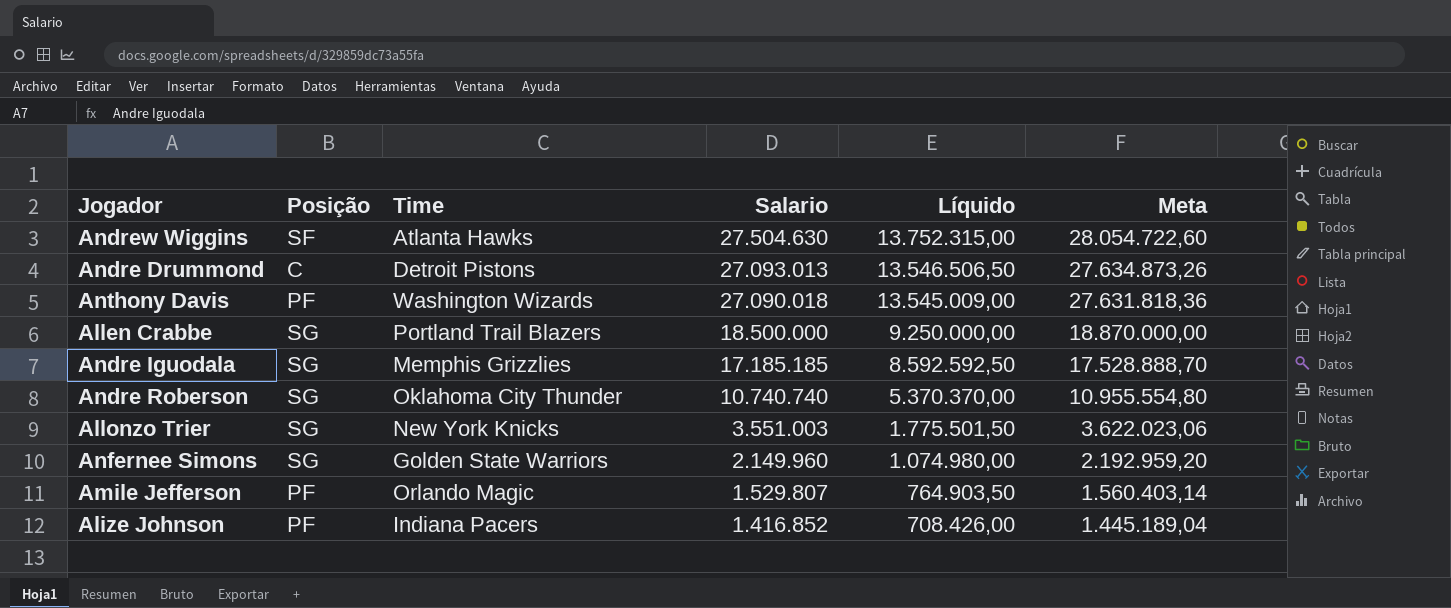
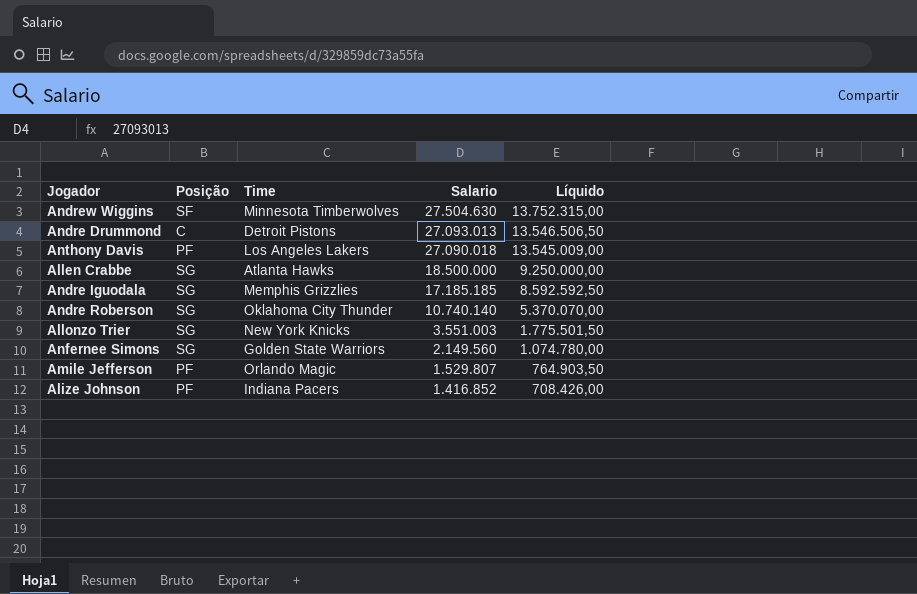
column Meta | formula: [Salario] * 1,02 -> none
Andrew Wiggins | Time: Atlanta Hawks -> Minnesota Timberwolves
Anthony Davis | Time: Washington Wizards -> Los Angeles Lakers
Allen Crabbe | Time: Portland Trail Blazers -> Atlanta Hawks
Andre Roberson | Salario: 10.740.740 -> 10.740.140
Andre Roberson | Líquido: 5.370.370,00 -> 5.370.070,00
Anfernee Simons | Salario: 2.149.960 -> 2.149.560
Anfernee Simons | Líquido: 1.074.980,00 -> 1.074.780,00

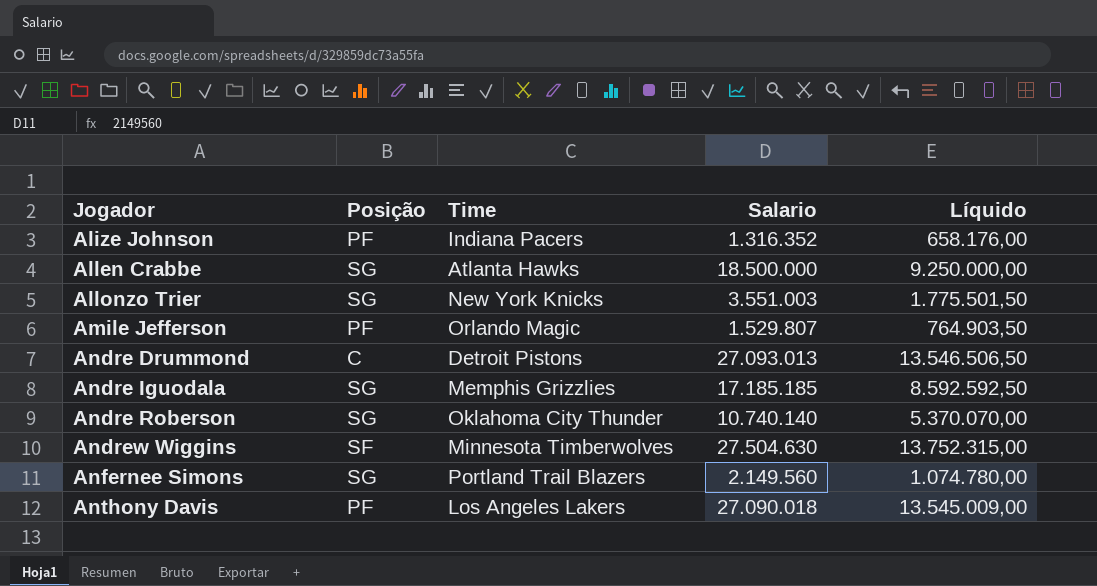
row order: Salario descending -> Jogador ascending
Alize Johnson | Salario: 1.416.852 -> 1.316.352
Alize Johnson | Líquido: 708.426,00 -> 658.176,00
Anfernee Simons | Time: Golden State Warriors -> Portland Trail Blazers

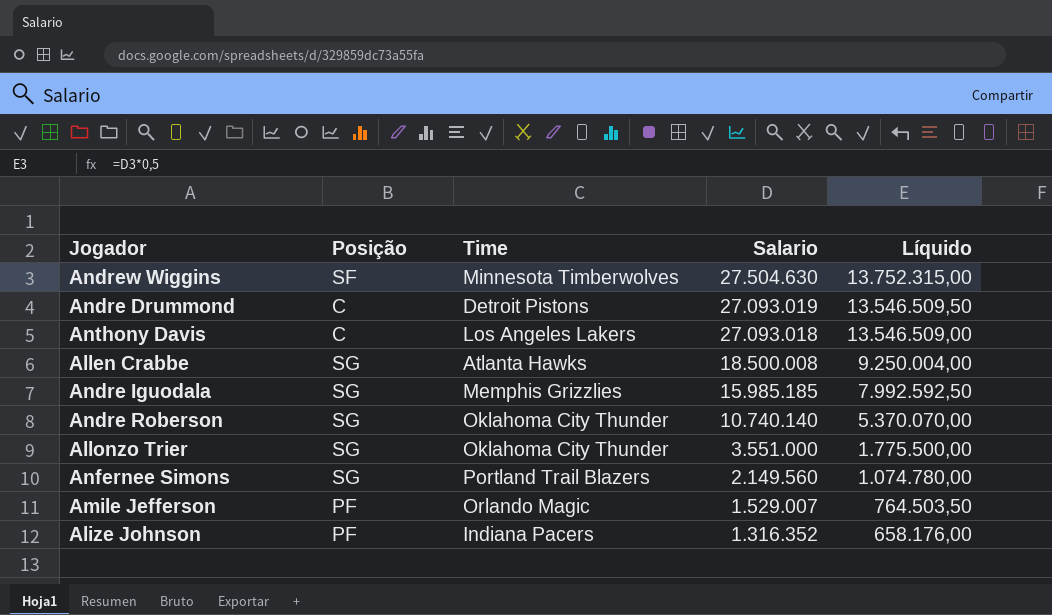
row order: Jogador ascending -> Salario descending
Andre Drummond | Salario: 27.093.013 -> 27.093.019
Andre Drummond | Líquido: 13.546.506,50 -> 13.546.509,50
Anthony Davis | Posição: PF -> C
Anthony Davis | Salario: 27.090.018 -> 27.093.018
Anthony Davis | Líquido: 13.545.009,00 -> 13.546.509,00
Allen Crabbe | Salario: 18.500.000 -> 18.500.008
Allen Crabbe | Líquido: 9.250.000,00 -> 9.250.004,00
Andre Iguodala | Salario: 17.185.185 -> 15.985.185
Andre Iguodala | Líquido: 8.592.592,50 -> 7.992.592,50
Allonzo Trier | Time: New York Knicks -> Oklahoma City Thunder
Allonzo Trier | Salario: 3.551.003 -> 3.551.000
Allonzo Trier | Líquido: 1.775.501,50 -> 1.775.500,00
Amile Jefferson | Salario: 1.529.807 -> 1.529.007
Amile Jefferson | Líquido: 764.903,50 -> 764.503,50

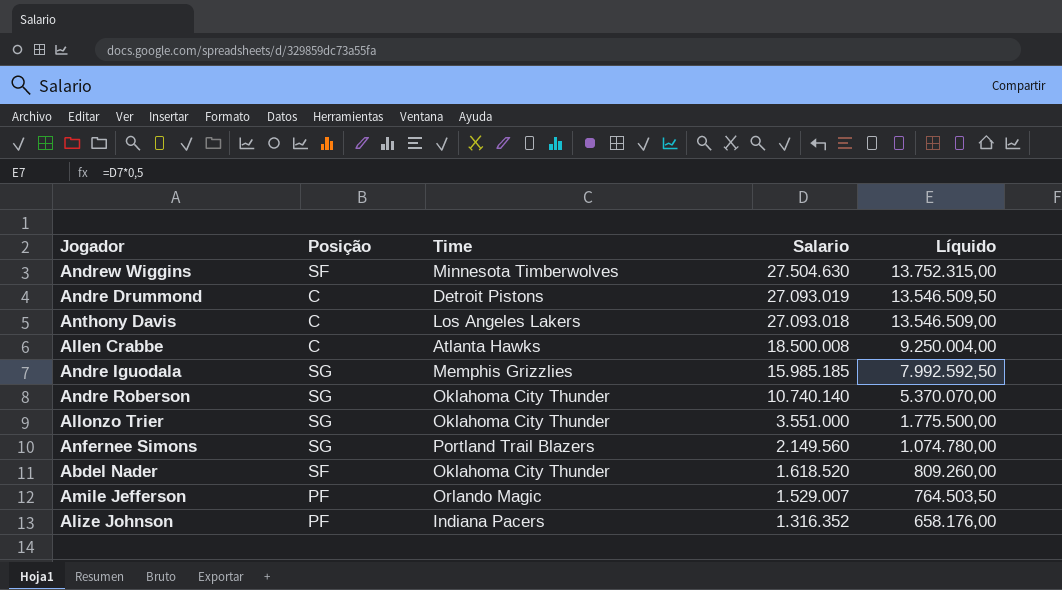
Allen Crabbe | Posição: SG -> C
row Abdel Nader: none -> SF | Oklahoma City Thunder | 1.618.520 | 809.260,00

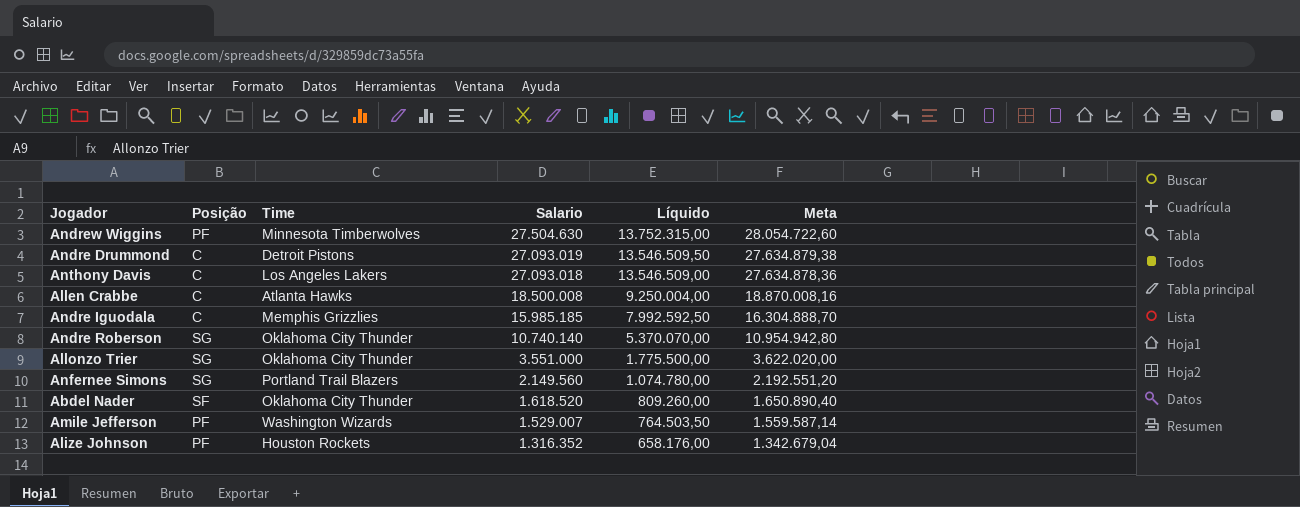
column Meta | formula: none -> [Salario] * 1,02
Andrew Wiggins | Posição: SF -> PF
Andre Iguodala | Posição: SG -> C
Amile Jefferson | Time: Orlando Magic -> Washington Wizards
Alize Johnson | Time: Indiana Pacers -> Houston Rockets

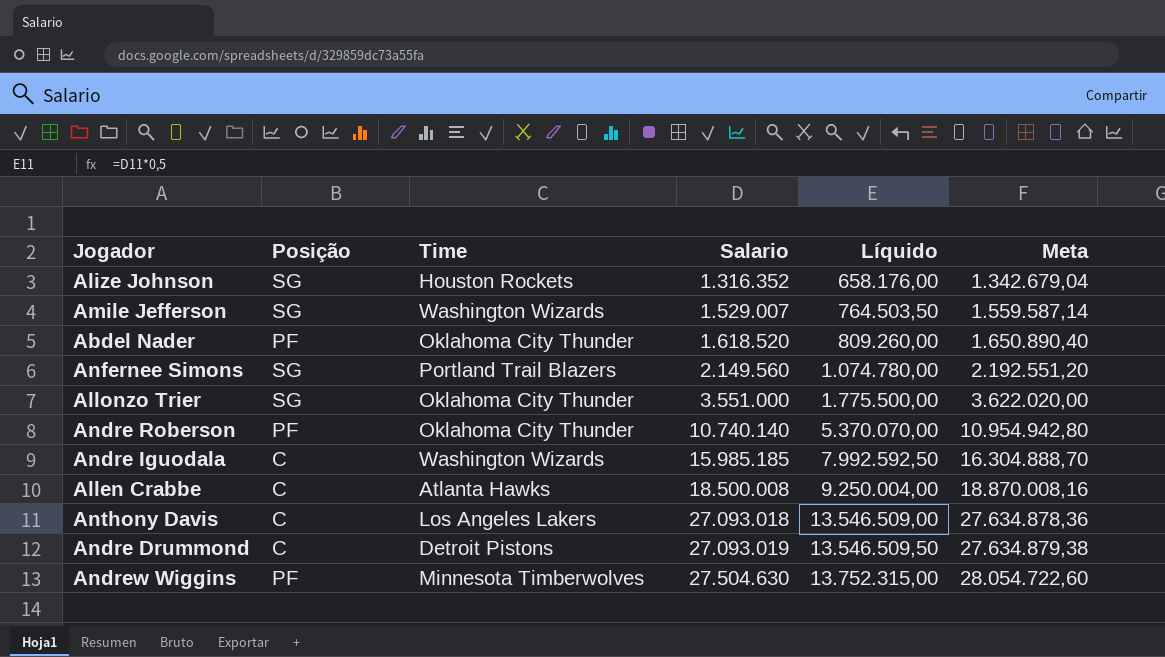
row order: Salario descending -> Salario ascending
Alize Johnson | Posição: PF -> SG
Amile Jefferson | Posição: PF -> SG
Abdel Nader | Posição: SF -> PF
Andre Roberson | Posição: SG -> PF
Andre Iguodala | Time: Memphis Grizzlies -> Washington Wizards

